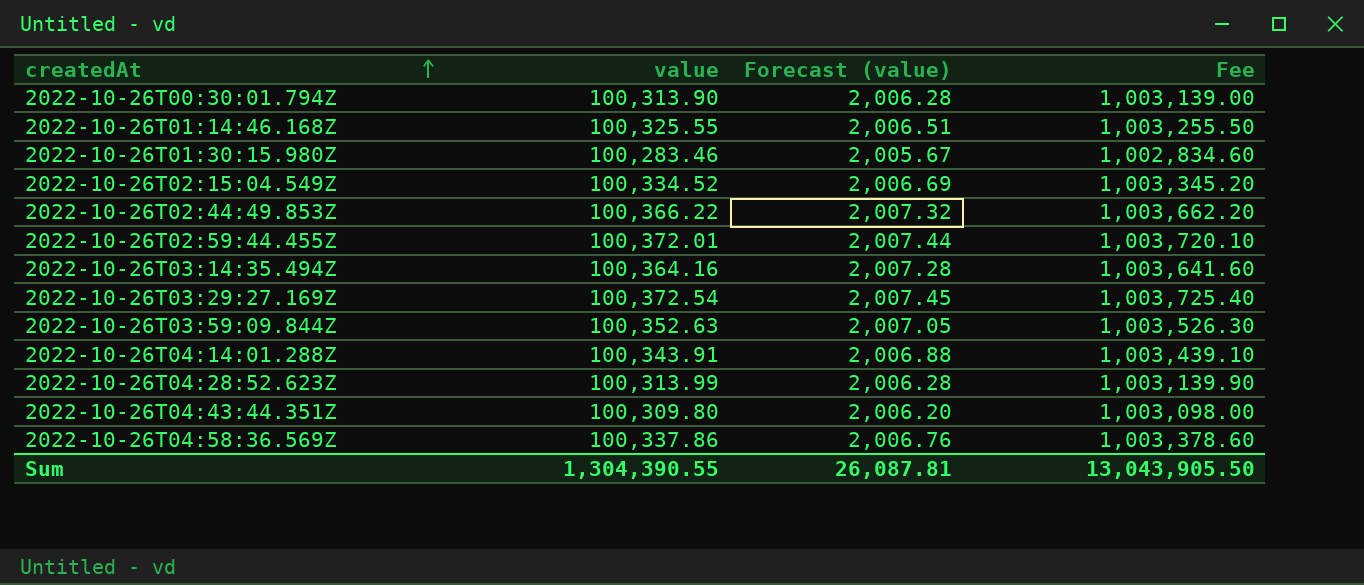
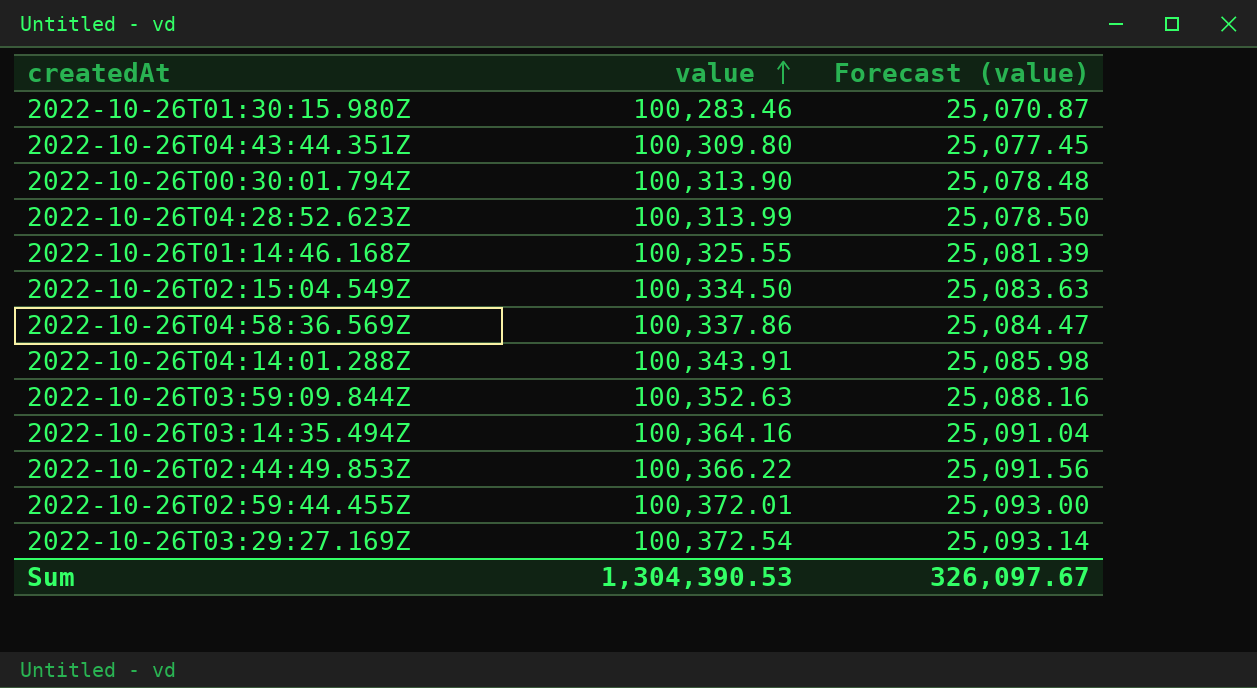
row order: createdAt ascending -> value ascending
column Fee | formula: [value] * 10 -> none
column Forecast (value) | formula: [value] * 0.02 -> [value] * 0.25
2022-10-26T02:15:04.549Z | value: 100,334.52 -> 100,334.50
Sum | value: 1,304,390.55 -> 1,304,390.53
Sum | Forecast (value): 26,087.81 -> 326,097.67

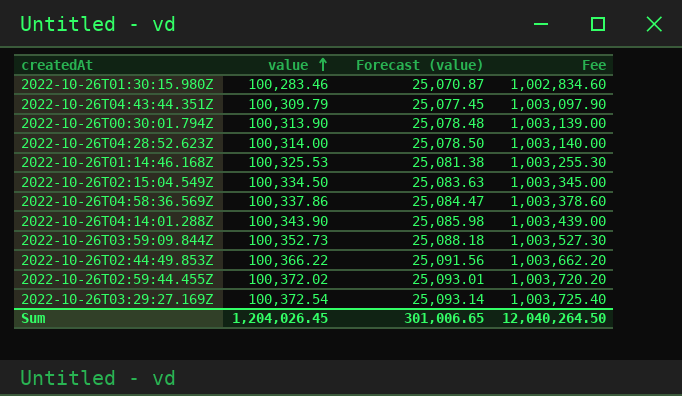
column Fee | formula: none -> [value] * 10
row 2022-10-26T03:14:35.494Z: 100,364.16 | 25,091.04 -> none
2022-10-26T04:43:44.351Z | value: 100,309.80 -> 100,309.79
2022-10-26T04:28:52.623Z | value: 100,313.99 -> 100,314.00
2022-10-26T01:14:46.168Z | value: 100,325.55 -> 100,325.53
2022-10-26T01:14:46.168Z | Forecast (value): 25,081.39 -> 25,081.38
2022-10-26T04:14:01.288Z | value: 100,343.91 -> 100,343.90
2022-10-26T03:59:09.844Z | value: 100,352.63 -> 100,352.73
2022-10-26T03:59:09.844Z | Forecast (value): 25,088.16 -> 25,088.18
2022-10-26T02:59:44.455Z | value: 100,372.01 -> 100,372.02
2022-10-26T02:59:44.455Z | Forecast (value): 25,093.00 -> 25,093.01
Sum | value: 1,304,390.53 -> 1,204,026.45
Sum | Forecast (value): 326,097.67 -> 301,006.65

